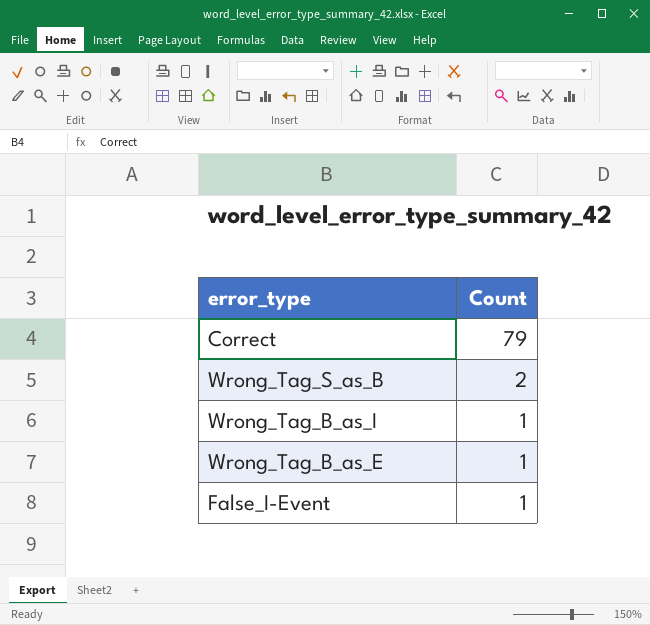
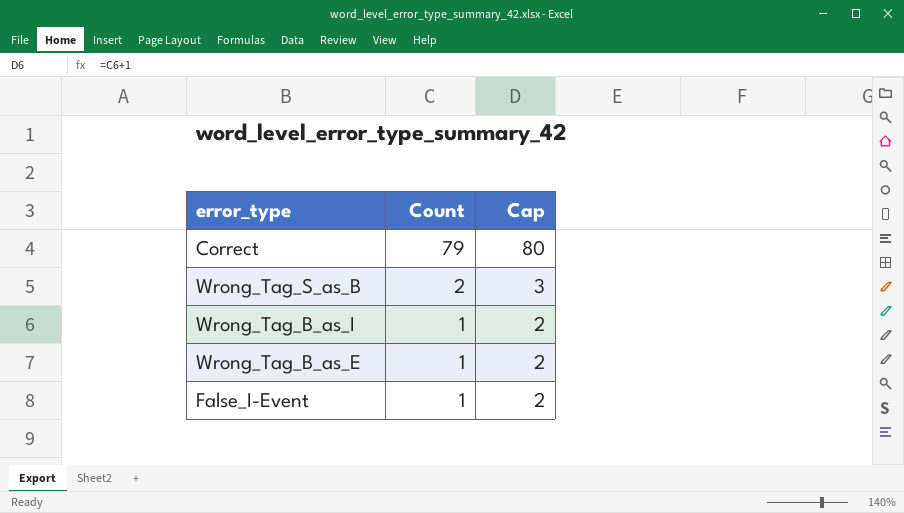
column Cap | formula: none -> [Count] + 1

